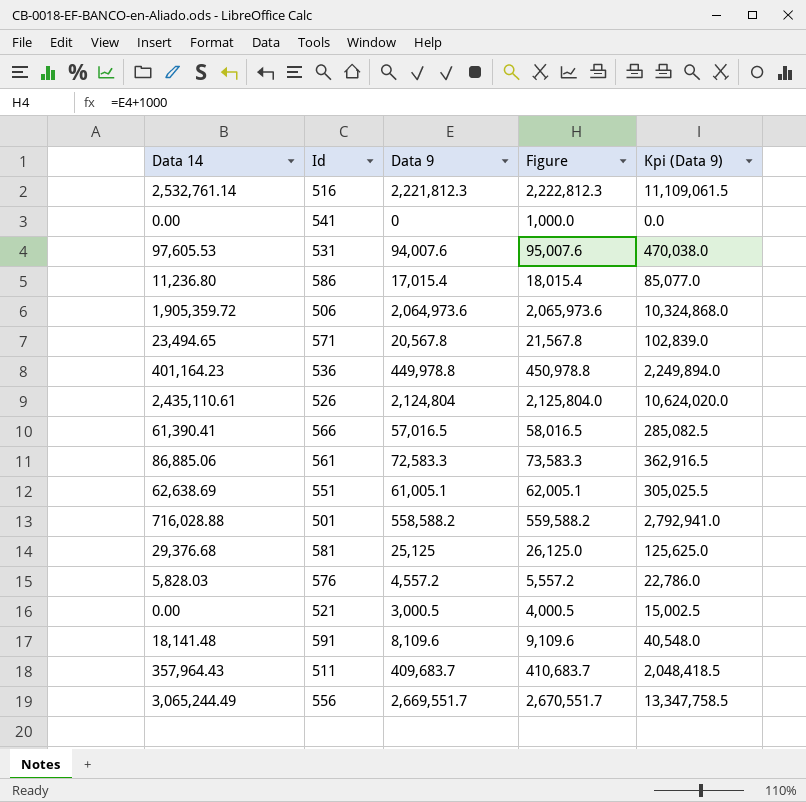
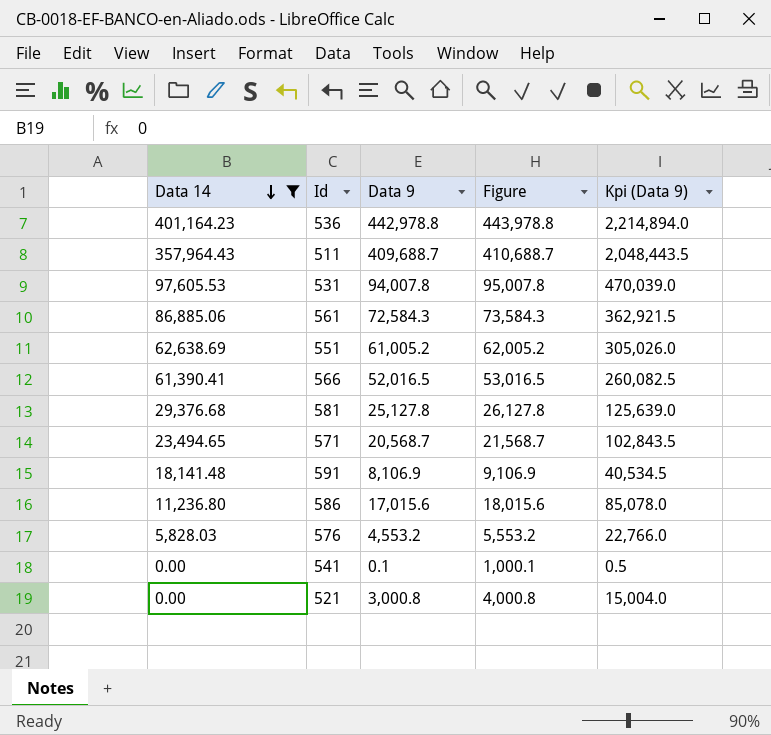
filter: none -> Data 14 <= 401,164.23
row order: none -> Data 14 descending
536 | Data 9: 449,978.8 -> 442,978.8
536 | Figure: 450,978.8 -> 443,978.8
536 | Kpi (Data 9): 2,249,894.0 -> 2,214,894.0
511 | Data 9: 409,683.7 -> 409,688.7
511 | Figure: 410,683.7 -> 410,688.7
511 | Kpi (Data 9): 2,048,418.5 -> 2,048,443.5
531 | Data 9: 94,007.6 -> 94,007.8
531 | Figure: 95,007.6 -> 95,007.8
531 | Kpi (Data 9): 470,038.0 -> 470,039.0
561 | Data 9: 72,583.3 -> 72,584.3
561 | Figure: 73,583.3 -> 73,584.3
561 | Kpi (Data 9): 362,916.5 -> 362,921.5
551 | Data 9: 61,005.1 -> 61,005.2
551 | Figure: 62,005.1 -> 62,005.2
551 | Kpi (Data 9): 305,025.5 -> 305,026.0
566 | Data 9: 57,016.5 -> 52,016.5
566 | Figure: 58,016.5 -> 53,016.5
566 | Kpi (Data 9): 285,082.5 -> 260,082.5
581 | Data 9: 25,125 -> 25,127.8
581 | Figure: 26,125.0 -> 26,127.8
581 | Kpi (Data 9): 125,625.0 -> 125,639.0
571 | Data 9: 20,567.8 -> 20,568.7
571 | Figure: 21,567.8 -> 21,568.7
571 | Kpi (Data 9): 102,839.0 -> 102,843.5
591 | Data 9: 8,109.6 -> 8,106.9
591 | Figure: 9,109.6 -> 9,106.9
591 | Kpi (Data 9): 40,548.0 -> 40,534.5
586 | Data 9: 17,015.4 -> 17,015.6
586 | Figure: 18,015.4 -> 18,015.6
586 | Kpi (Data 9): 85,077.0 -> 85,078.0
576 | Data 9: 4,557.2 -> 4,553.2
576 | Figure: 5,557.2 -> 5,553.2
576 | Kpi (Data 9): 22,786.0 -> 22,766.0
541 | Data 9: 0 -> 0.1
541 | Figure: 1,000.0 -> 1,000.1
541 | Kpi (Data 9): 0.0 -> 0.5
521 | Data 9: 3,000.5 -> 3,000.8
521 | Figure: 4,000.5 -> 4,000.8
521 | Kpi (Data 9): 15,002.5 -> 15,004.0

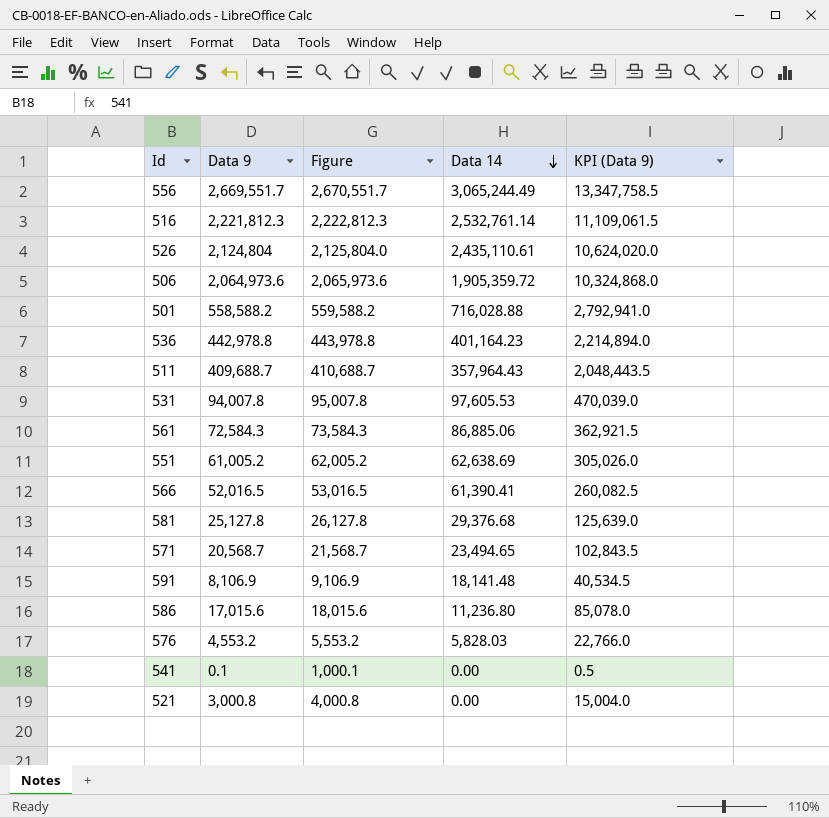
filter: Data 14 <= 401,164.23 -> none
column Data 14 | position: 1 -> 4
column name: Kpi (Data 9) -> KPI (Data 9)

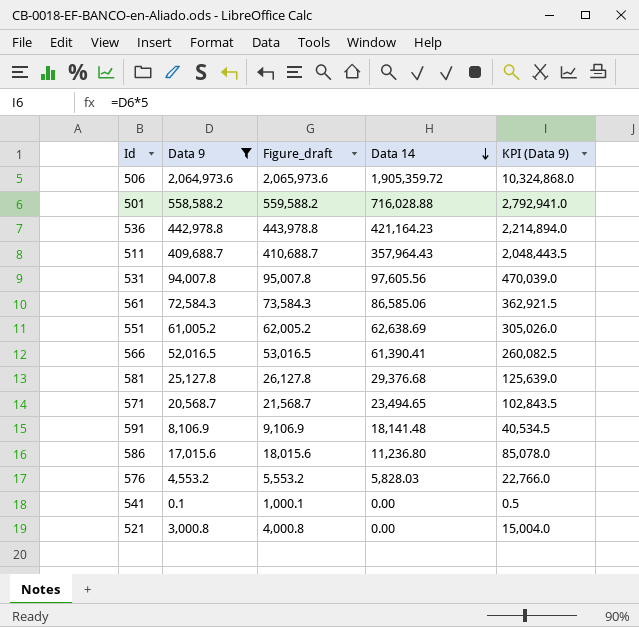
filter: none -> Data 9 <= 2,064,973.6
column name: Figure -> Figure_draft
536 | Data 14: 401,164.23 -> 421,164.23
531 | Data 14: 97,605.53 -> 97,605.56
561 | Data 14: 86,885.06 -> 86,585.06

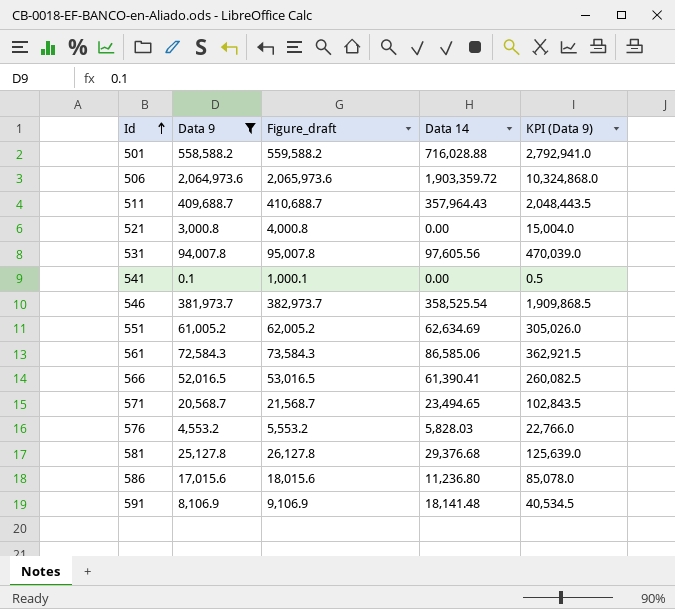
row order: Data 14 descending -> Id ascending
row 536: 442,978.8 | 443,978.8 | 421,164.23 | 2,214,894.0 -> none
506 | Data 14: 1,905,359.72 -> 1,903,359.72
row 546: none -> 381,973.7 | 382,973.7 | 358,525.54 | 1,909,868.5
551 | Data 14: 62,638.69 -> 62,634.69

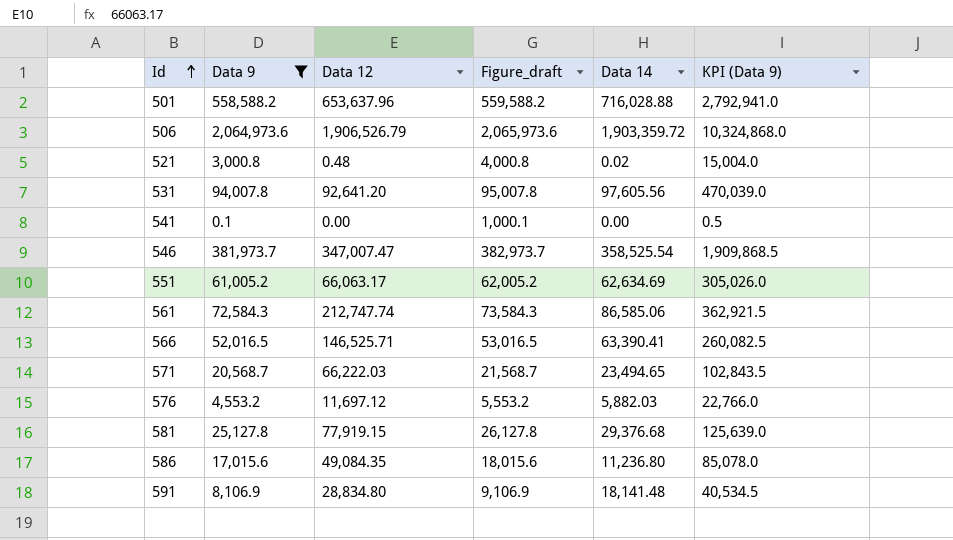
column Data 12 | position: none -> 3
row 511: 409,688.7 | 410,688.7 | 357,964.43 | 2,048,443.5 -> none
521 | Data 14: 0.00 -> 0.02
566 | Data 14: 61,390.41 -> 63,390.41
576 | Data 14: 5,828.03 -> 5,882.03

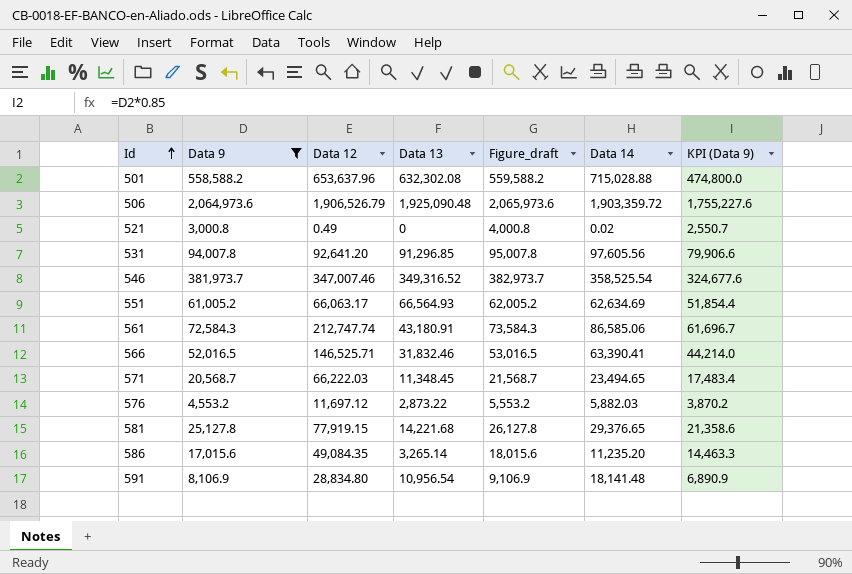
column Data 13 | position: none -> 4
column KPI (Data 9) | formula: [Data 9] * 5 -> [Data 9] * 0.85
row 541: 0.1 | 0.00 | 1,000.1 | 0.00 | 0.5 -> none
501 | Data 14: 716,028.88 -> 715,028.88
521 | Data 12: 0.48 -> 0.49
546 | Data 12: 347,007.47 -> 347,007.46
581 | Data 14: 29,376.68 -> 29,376.65
586 | Data 14: 11,236.80 -> 11,235.20

